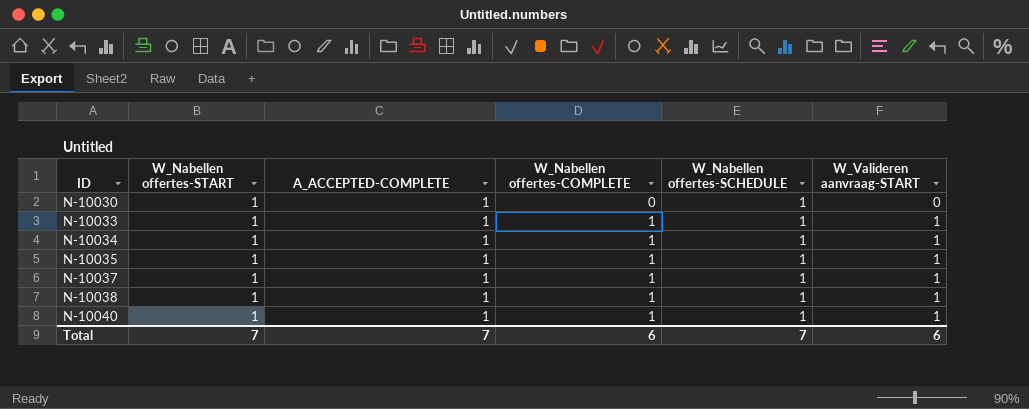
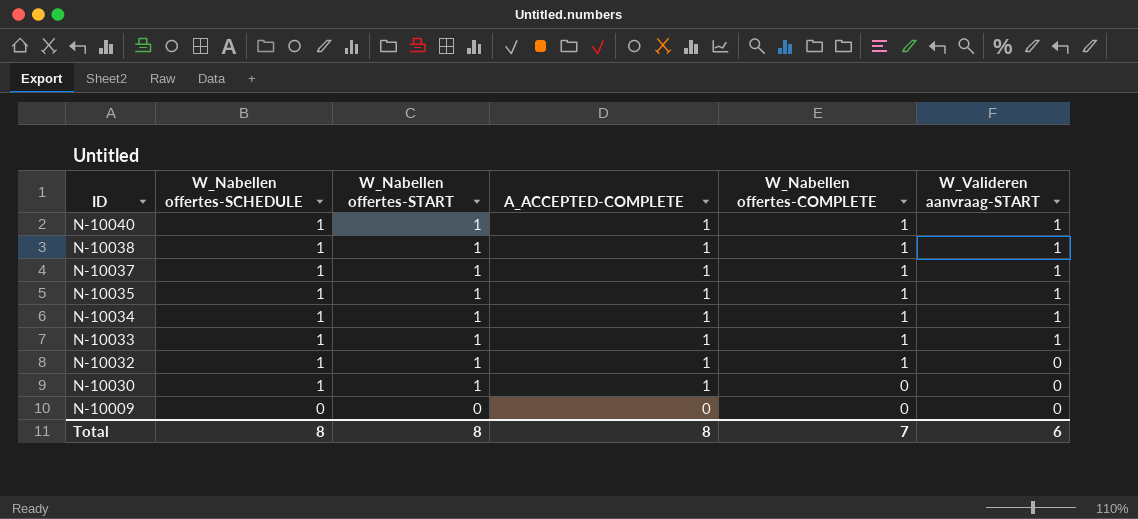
row order: ID ascending -> ID descending
column W_Nabellen offertes-SCHEDULE | position: 5 -> 2
row N-10032: none -> 1 | 1 | 1 | 1 | 0
row N-10009: none -> 0 | 0 | 0 | 0 | 0
Total | W_Nabellen offertes-SCHEDULE: 7 -> 8
Total | W_Nabellen offertes-START: 7 -> 8
Total | A_ACCEPTED-COMPLETE: 7 -> 8
Total | W_Nabellen offertes-COMPLETE: 6 -> 7

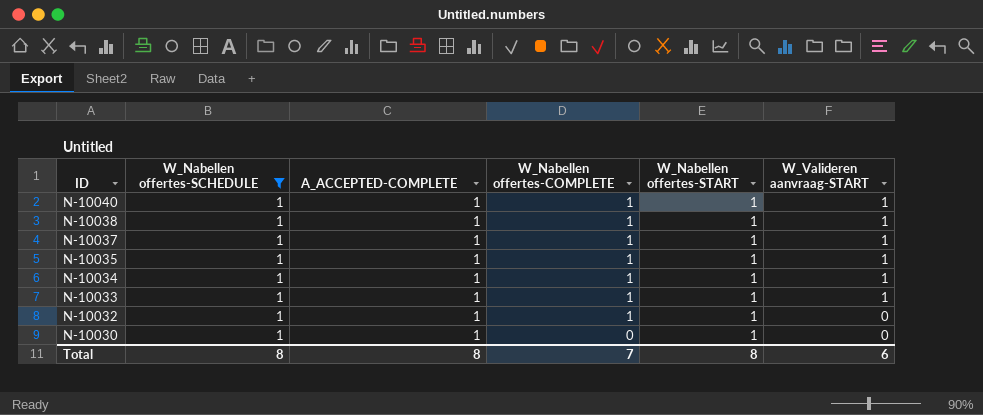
filter: none -> W_Nabellen offertes-SCHEDULE = 1
column W_Nabellen offertes-START | position: 3 -> 5

